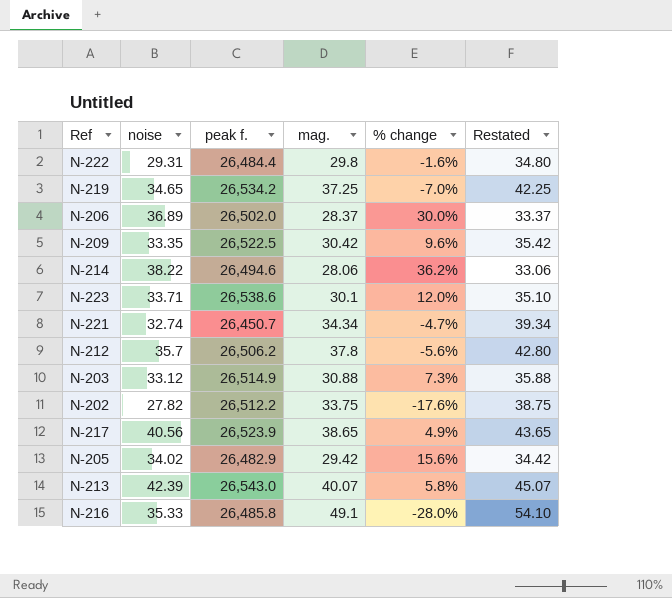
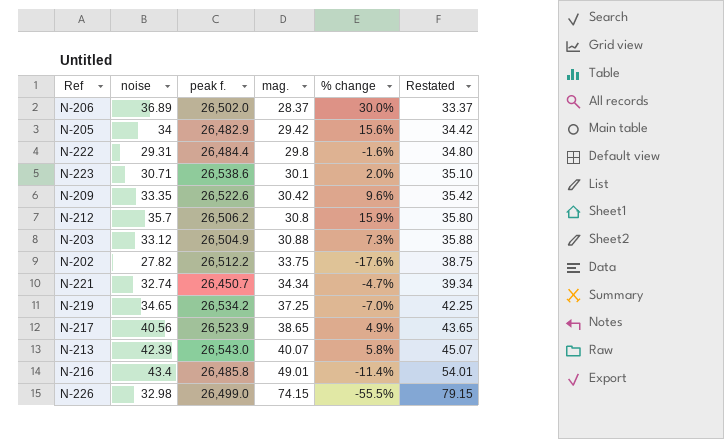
row order: none -> mag. ascending
row N-214: 38.22 | 26,494.6 | 28.06 | 36.2% | 33.06 -> none
N-205 | noise: 34.02 -> 34
N-223 | noise: 33.71 -> 30.71
N-223 | % change: 12.0% -> 2.0%
N-209 | peak f.: 26,522.5 -> 26,522.6
N-212 | mag.: 37.8 -> 30.8
N-212 | % change: -5.6% -> 15.9%
N-212 | Restated: 42.80 -> 35.80
N-203 | peak f.: 26,514.9 -> 26,504.9
N-216 | noise: 35.33 -> 43.4
N-216 | mag.: 49.1 -> 49.01
N-216 | % change: -28.0% -> -11.4%
N-216 | Restated: 54.10 -> 54.01
row N-226: none -> 32.98 | 26,499.0 | 74.15 | -55.5% | 79.15

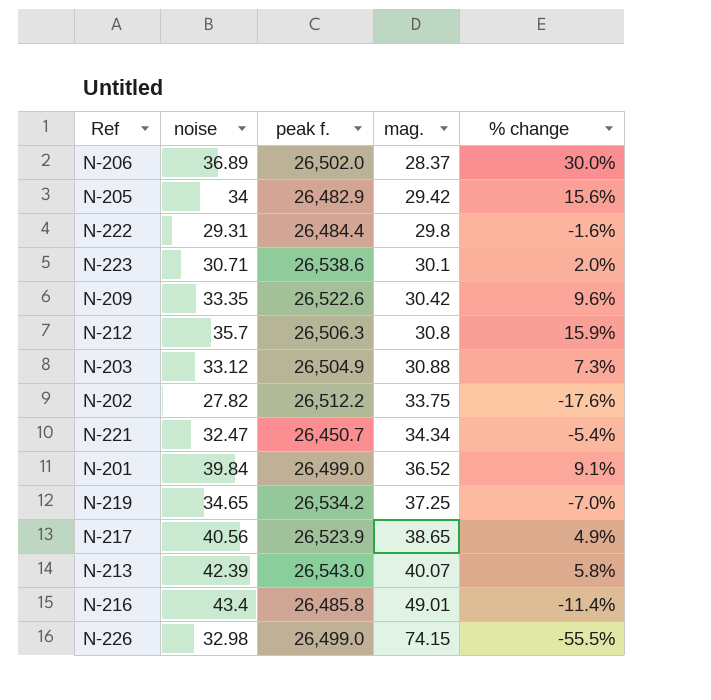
column Restated | formula: [mag.] + 5 -> none
N-212 | peak f.: 26,506.2 -> 26,506.3
N-221 | noise: 32.74 -> 32.47
N-221 | % change: -4.7% -> -5.4%
row N-201: none -> 39.84 | 26,499.0 | 36.52 | 9.1%

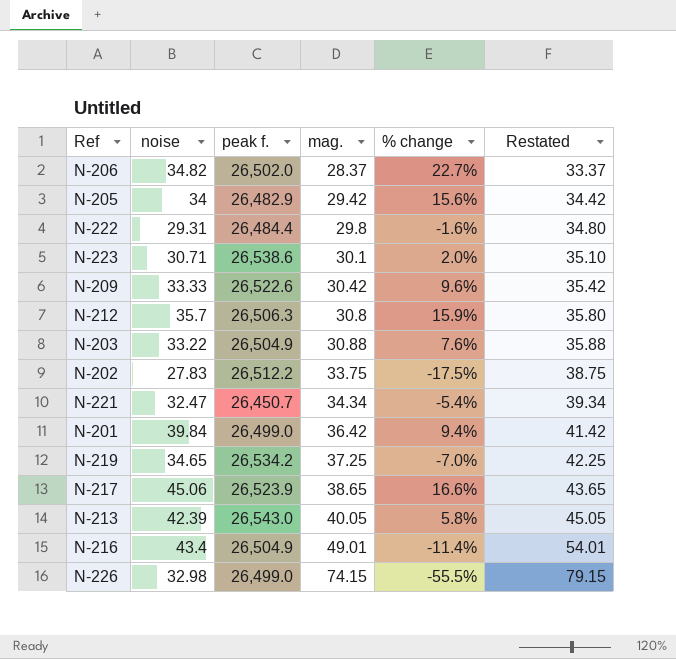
column Restated | formula: none -> [mag.] + 5
N-206 | noise: 36.89 -> 34.82
N-206 | % change: 30.0% -> 22.7%
N-209 | noise: 33.35 -> 33.33
N-203 | noise: 33.12 -> 33.22
N-203 | % change: 7.3% -> 7.6%
N-202 | noise: 27.82 -> 27.83
N-202 | % change: -17.6% -> -17.5%
N-201 | mag.: 36.52 -> 36.42
N-201 | % change: 9.1% -> 9.4%
N-217 | noise: 40.56 -> 45.06
N-217 | % change: 4.9% -> 16.6%
N-213 | mag.: 40.07 -> 40.05
N-216 | peak f.: 26,485.8 -> 26,504.9

